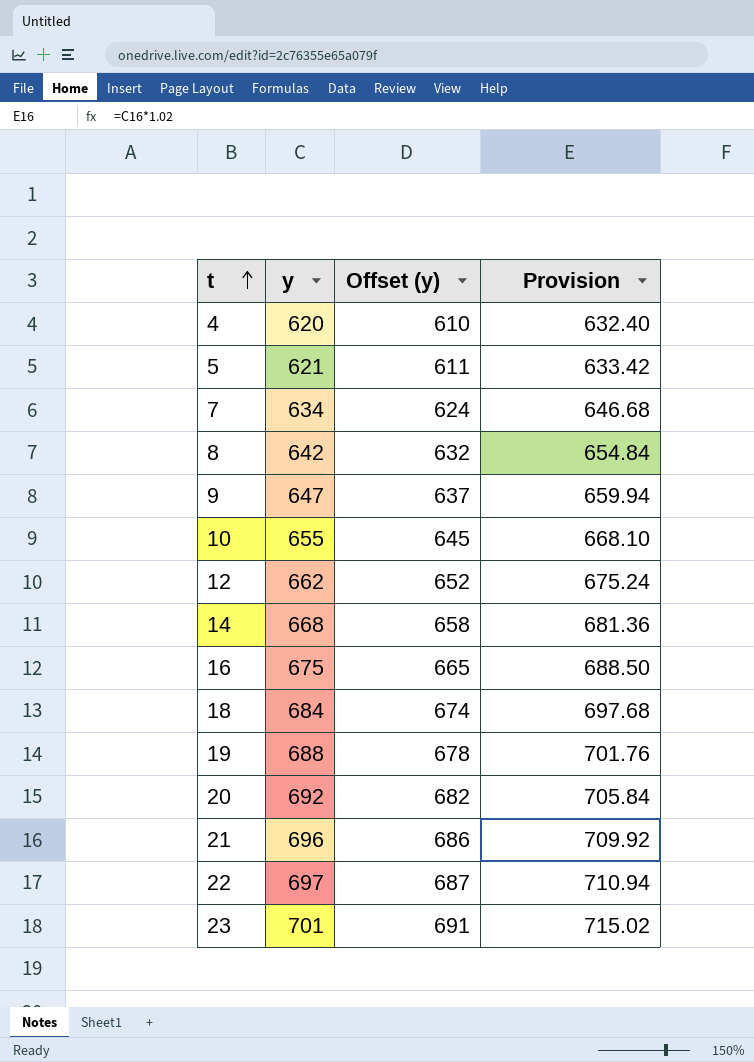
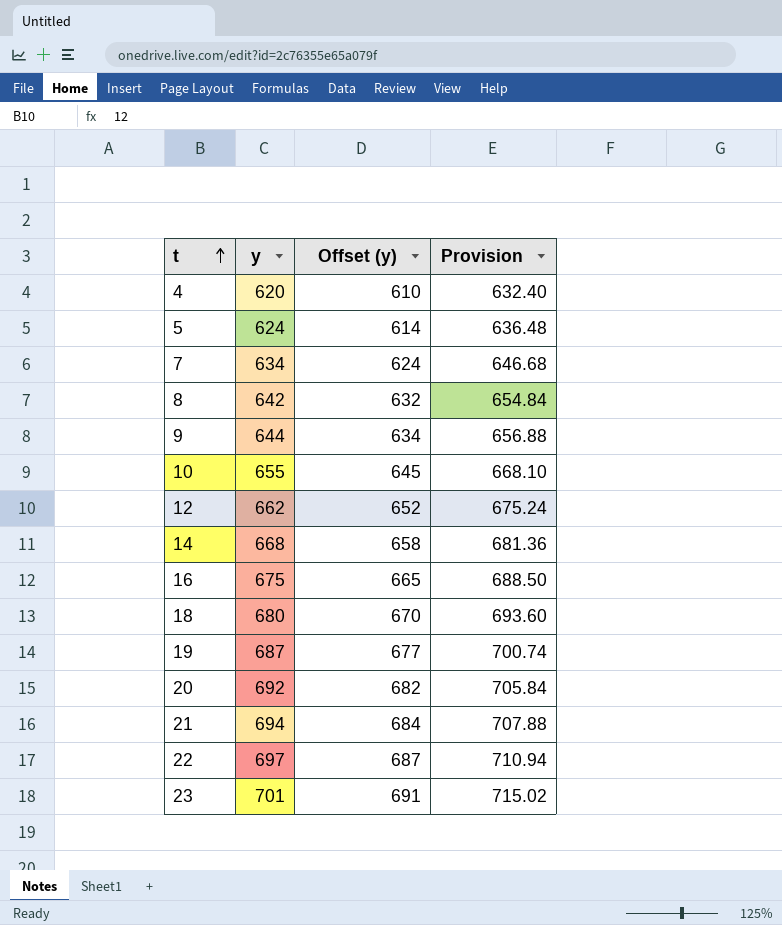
5 | y: 621 -> 624
5 | Offset (y): 611 -> 614
5 | Provision: 633.42 -> 636.48
9 | y: 647 -> 644
9 | Offset (y): 637 -> 634
9 | Provision: 659.94 -> 656.88
18 | y: 684 -> 680
18 | Offset (y): 674 -> 670
18 | Provision: 697.68 -> 693.60
19 | y: 688 -> 687
19 | Offset (y): 678 -> 677
19 | Provision: 701.76 -> 700.74
21 | y: 696 -> 694
21 | Offset (y): 686 -> 684
21 | Provision: 709.92 -> 707.88

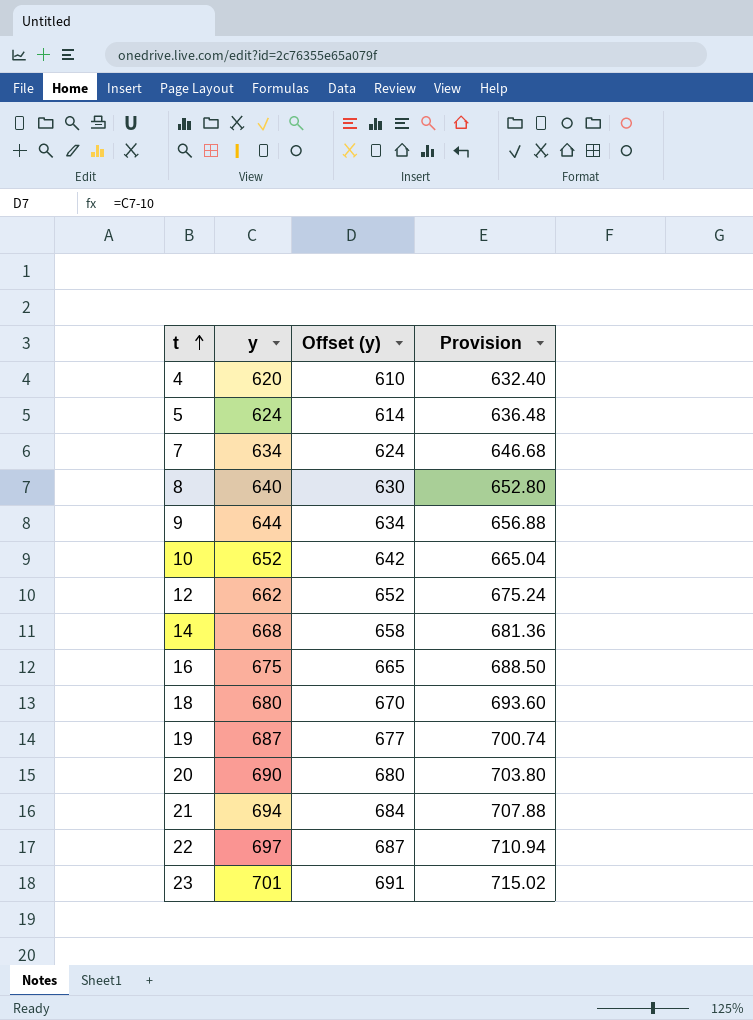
8 | y: 642 -> 640
8 | Offset (y): 632 -> 630
8 | Provision: 654.84 -> 652.80
10 | y: 655 -> 652
10 | Offset (y): 645 -> 642
10 | Provision: 668.10 -> 665.04
20 | y: 692 -> 690
20 | Offset (y): 682 -> 680
20 | Provision: 705.84 -> 703.80

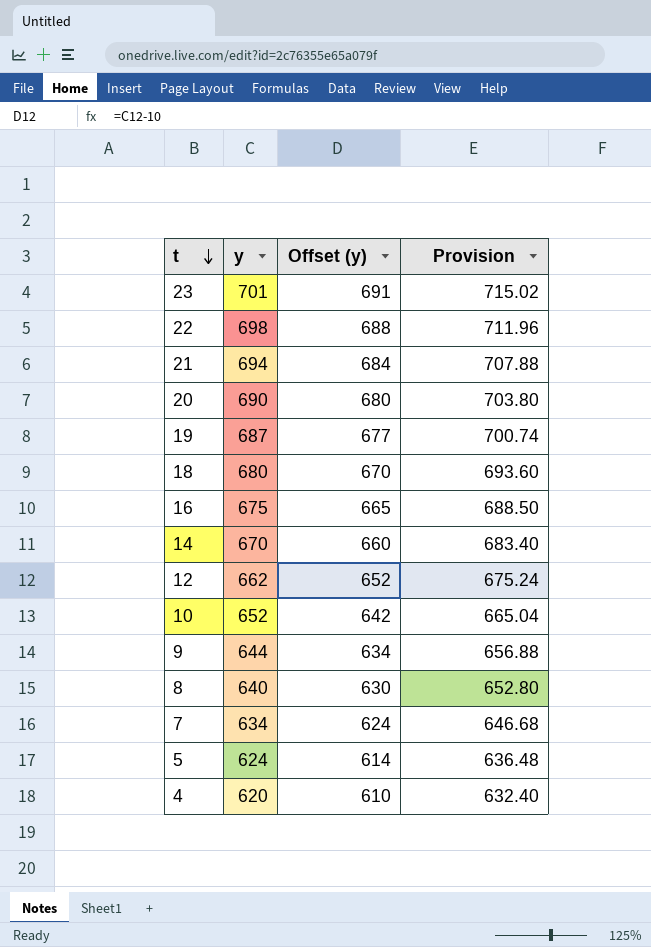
row order: t ascending -> t descending
22 | y: 697 -> 698
22 | Offset (y): 687 -> 688
22 | Provision: 710.94 -> 711.96
14 | y: 668 -> 670
14 | Offset (y): 658 -> 660
14 | Provision: 681.36 -> 683.40

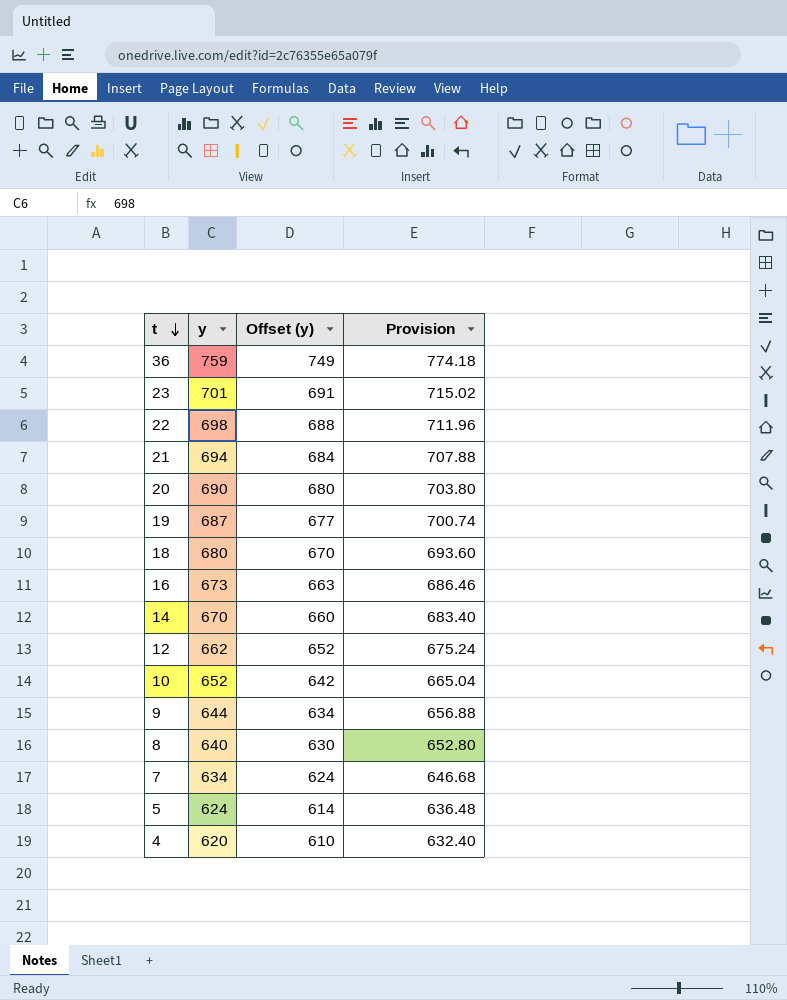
row 36: none -> 759 | 749 | 774.18
16 | y: 675 -> 673
16 | Offset (y): 665 -> 663
16 | Provision: 688.50 -> 686.46

